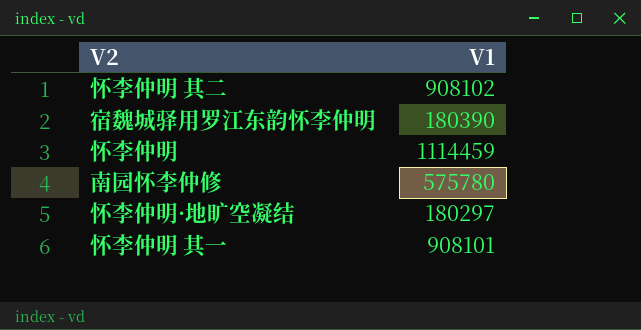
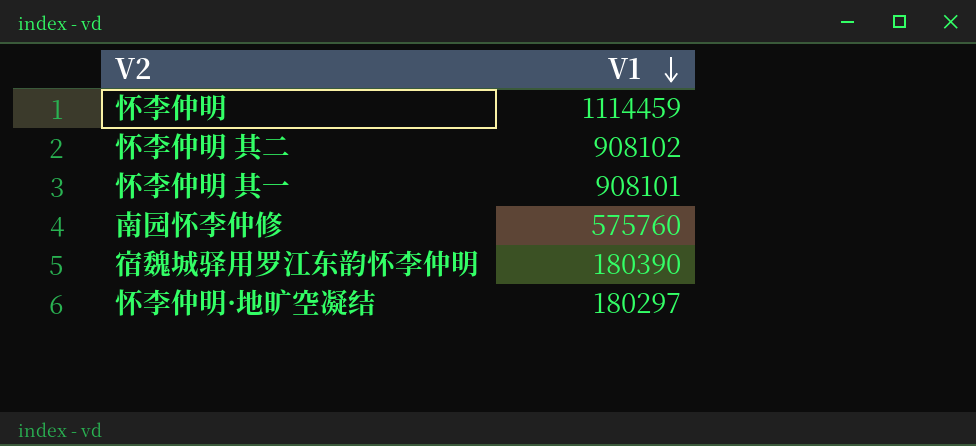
row order: none -> V1 descending
南园怀李仲修 | V1: 575780 -> 575760

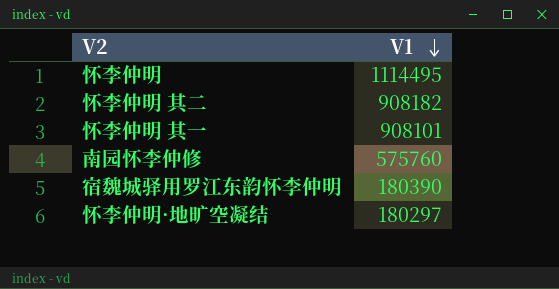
怀李仲明 | V1: 1114459 -> 1114495
怀李仲明 其二 | V1: 908102 -> 908182

